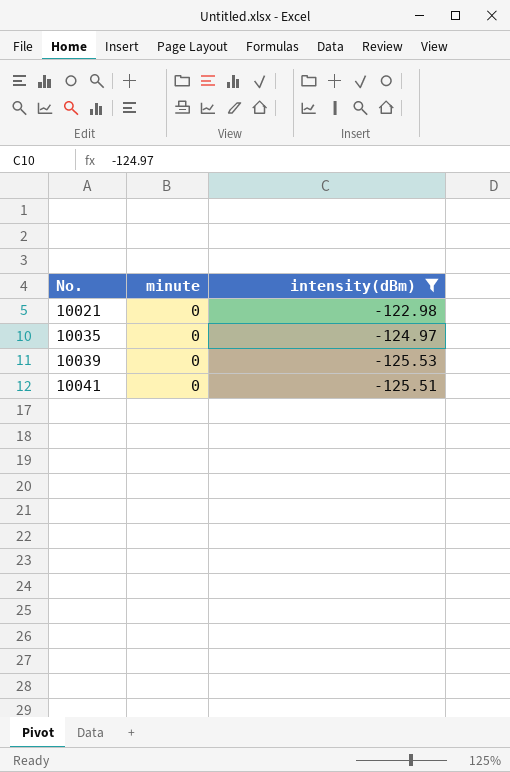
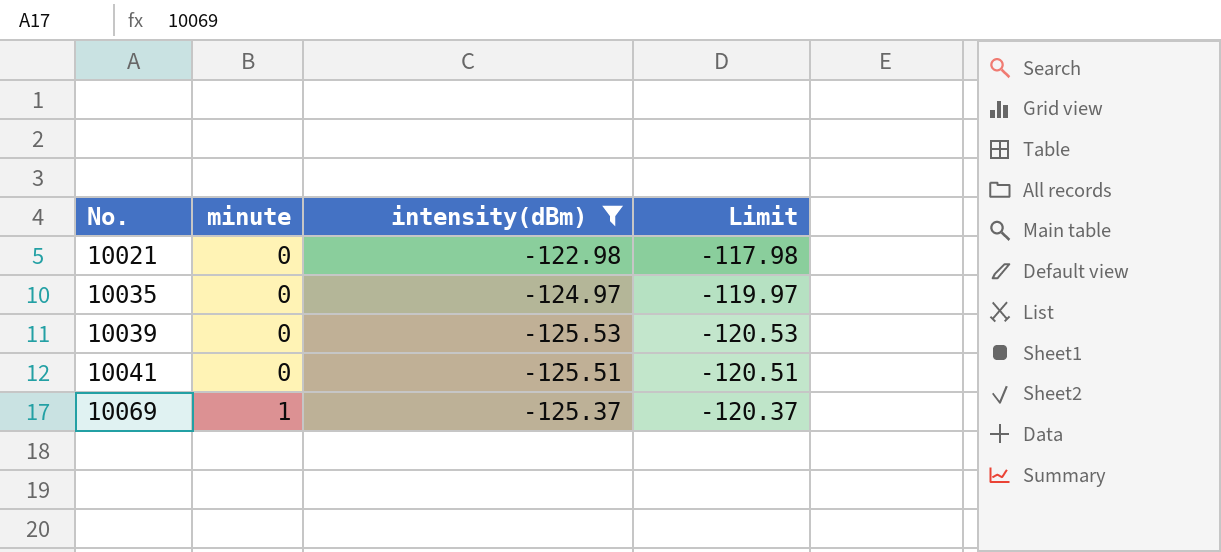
column Limit | formula: none -> [intensity(dBm)] + 5
row 10069: none -> 1 | -125.37 | -120.37

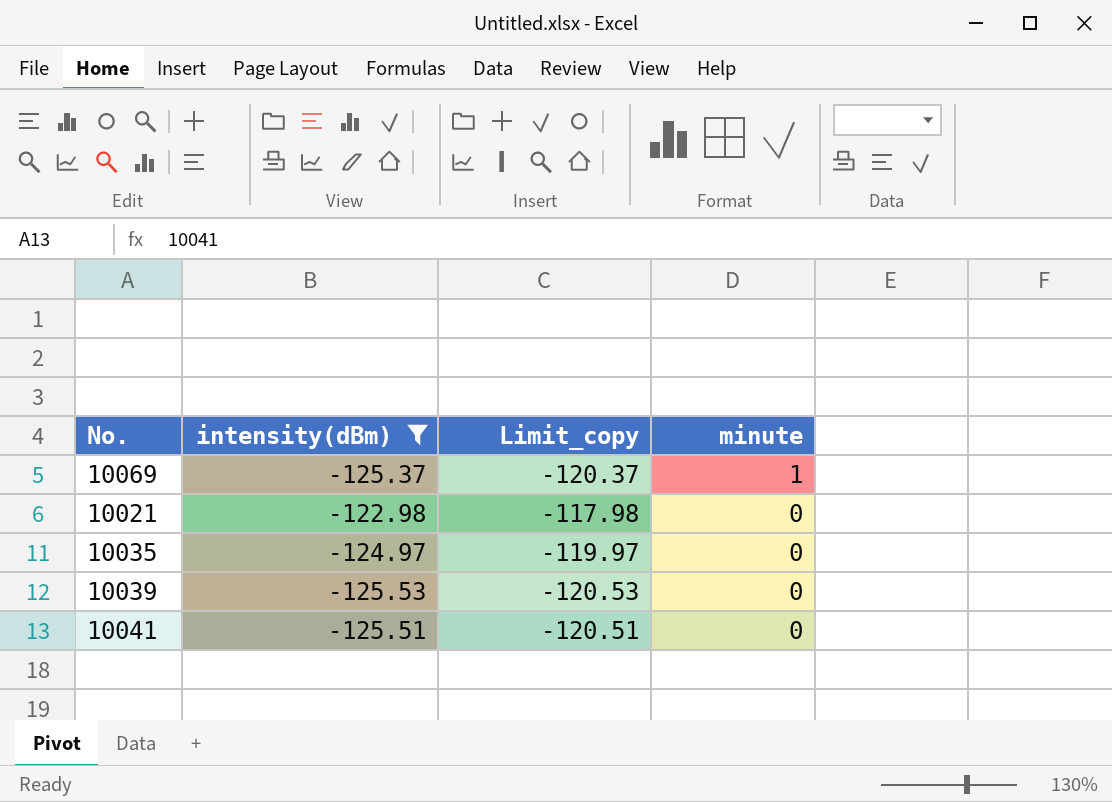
row order: No. ascending -> minute descending
column name: Limit -> Limit_copy
column minute | position: 2 -> 4

